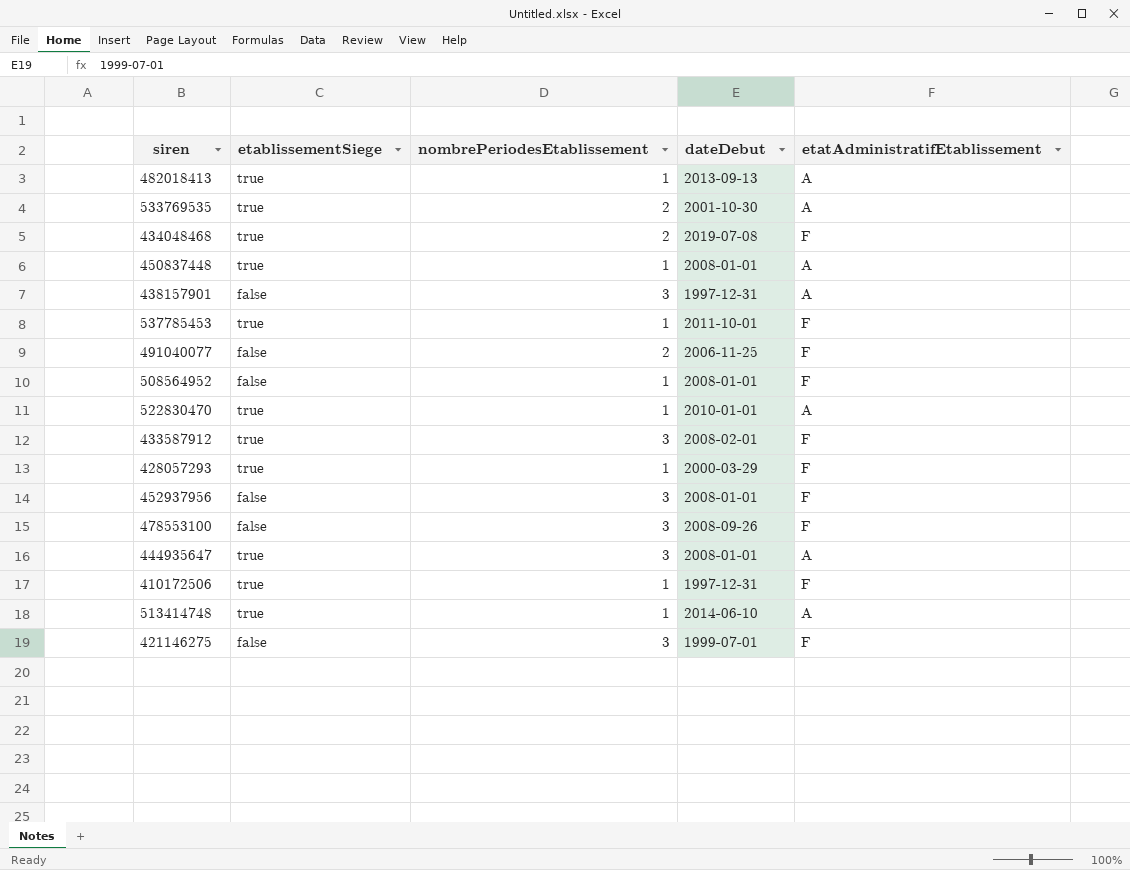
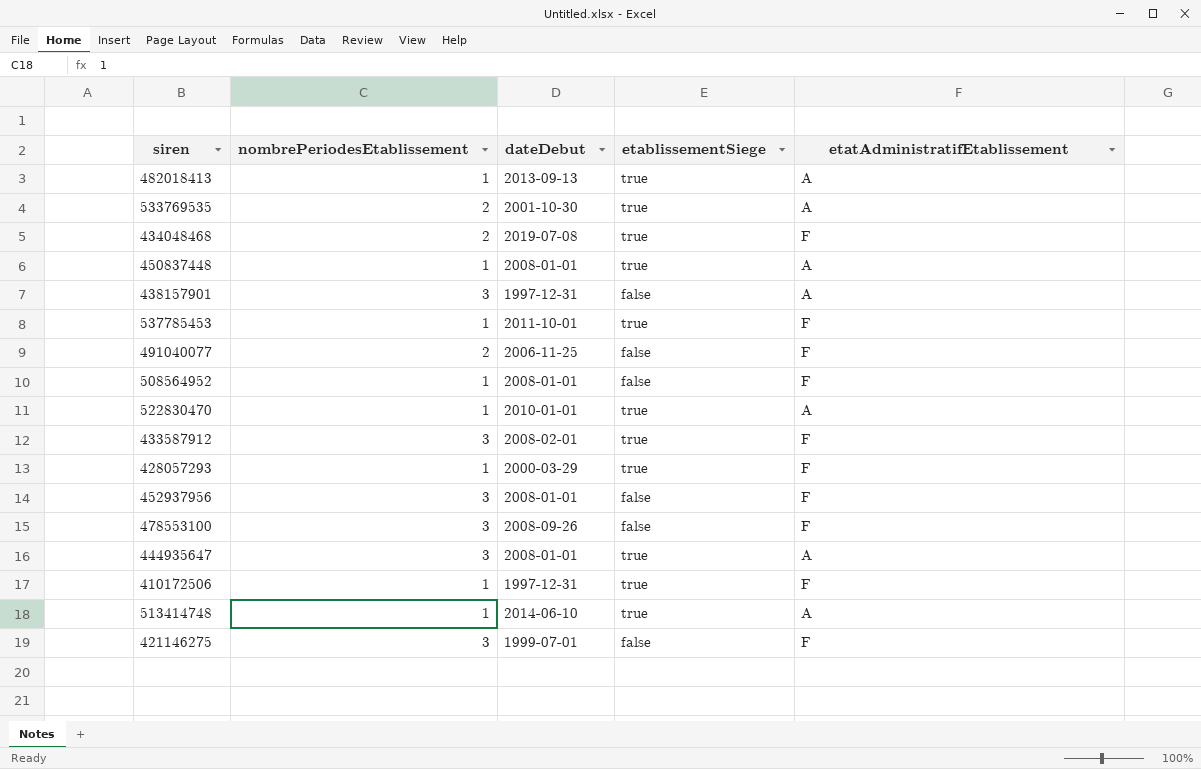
column etablissementSiege | position: 2 -> 4

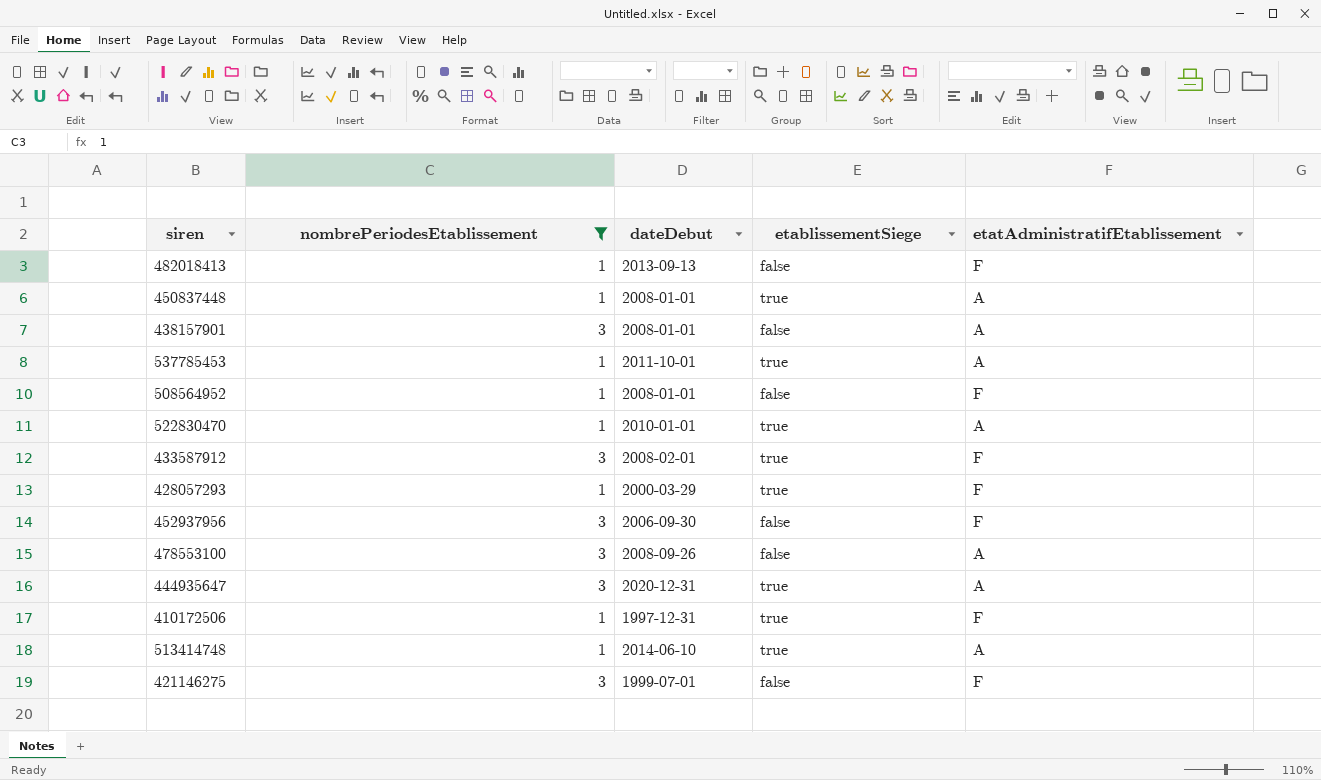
filter: none -> nombrePeriodesEtablissement != 2
482018413 | etablissementSiege: true -> false
482018413 | etatAdministratifEtablissement: A -> F
438157901 | dateDebut: 1997-12-31 -> 2008-01-01
537785453 | etatAdministratifEtablissement: F -> A
452937956 | dateDebut: 2008-01-01 -> 2006-09-30
478553100 | etatAdministratifEtablissement: F -> A
444935647 | dateDebut: 2008-01-01 -> 2020-12-31

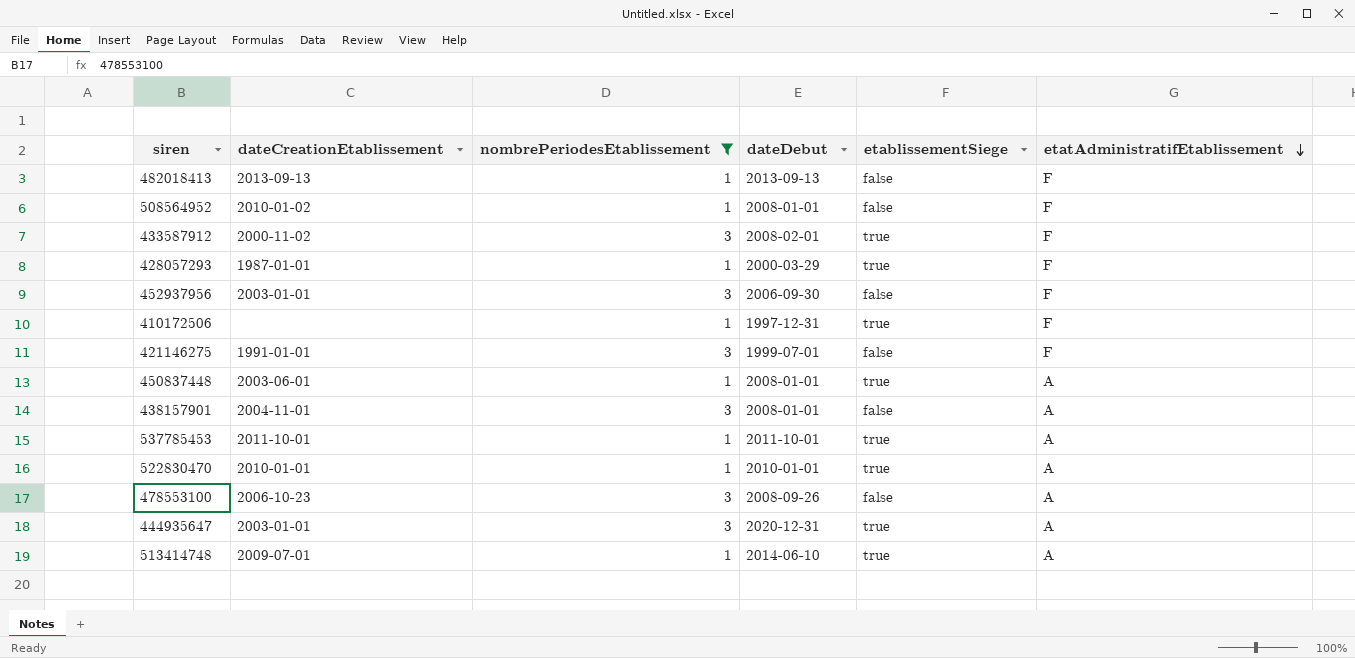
row order: none -> etatAdministratifEtablissement descending
column dateCreationEtablissement | position: none -> 2

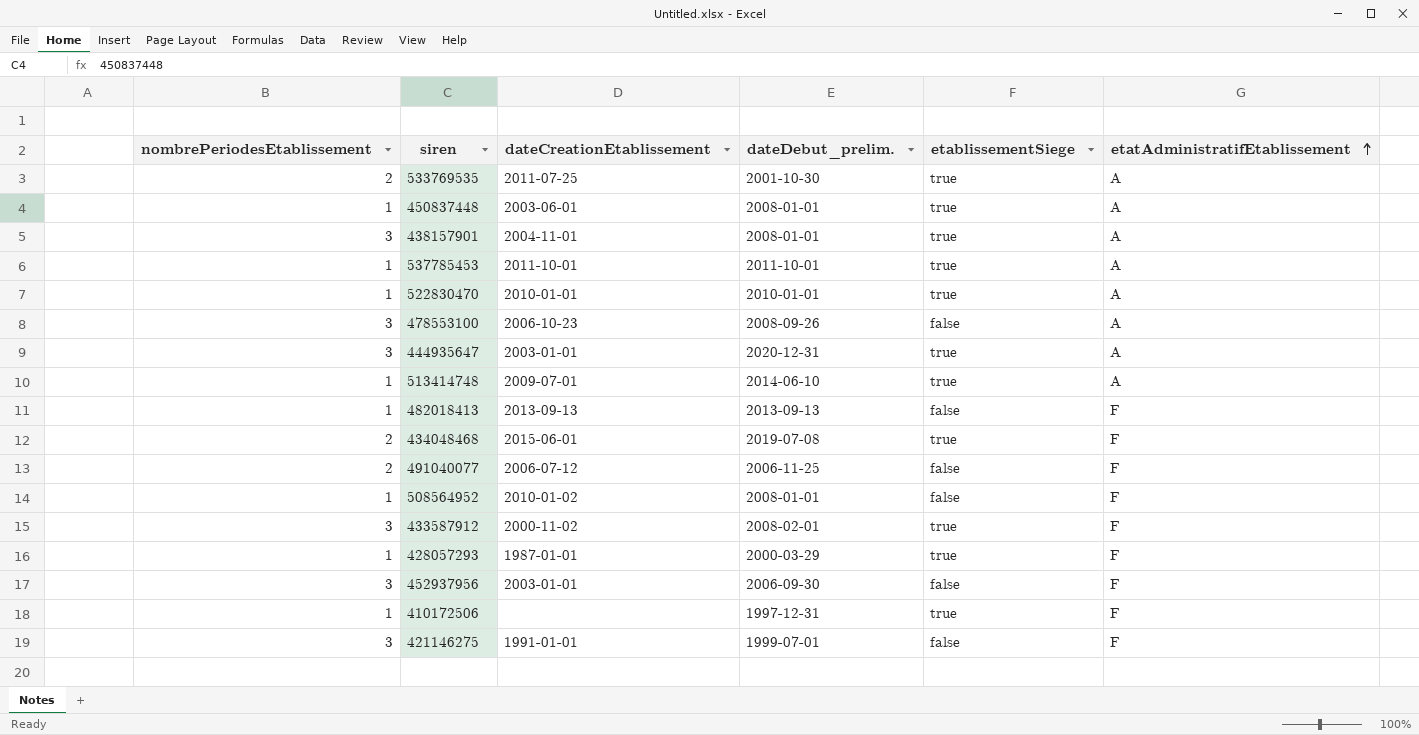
filter: nombrePeriodesEtablissement != 2 -> none
row order: etatAdministratifEtablissement descending -> etatAdministratifEtablissement ascending
column nombrePeriodesEtablissement | position: 3 -> 1
column name: dateDebut -> dateDebut_prelim.
438157901 | etablissementSiege: false -> true

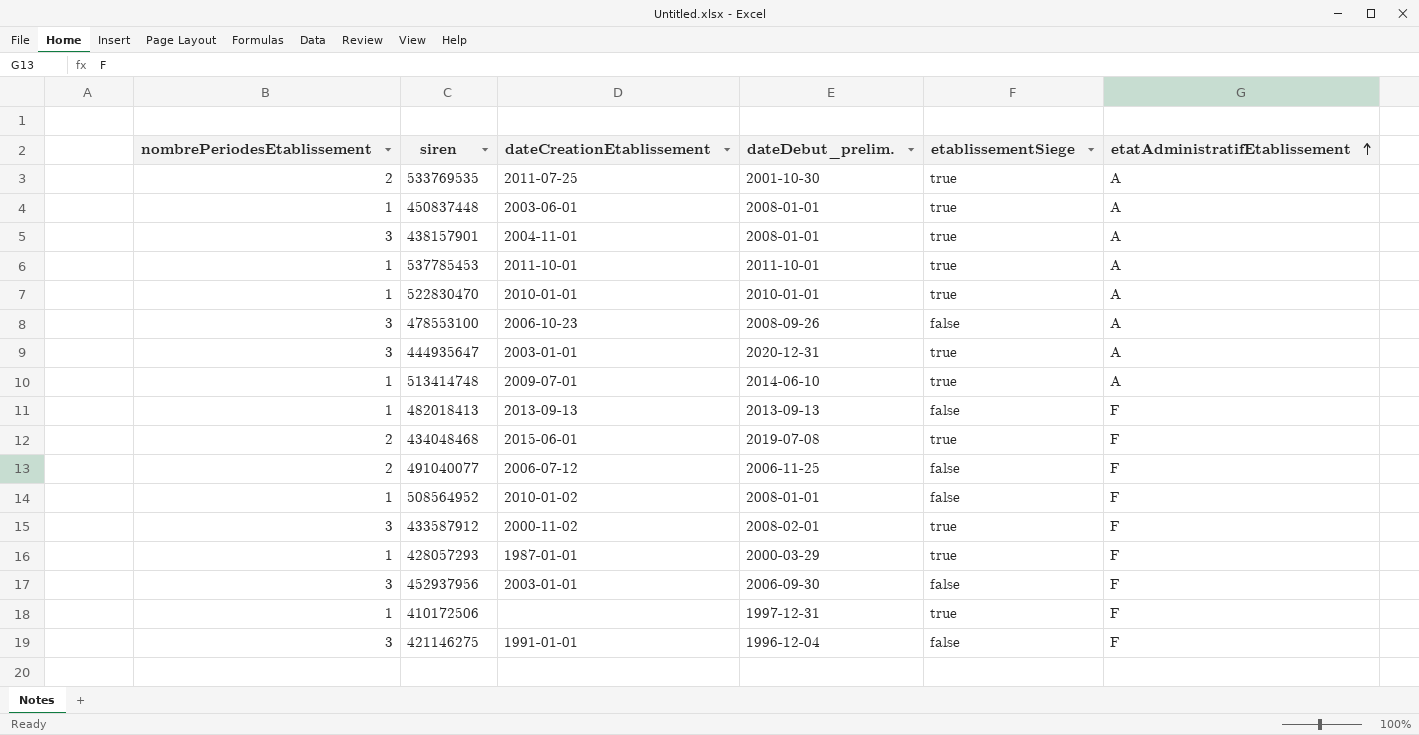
421146275 | dateDebut_prelim.: 1999-07-01 -> 1996-12-04

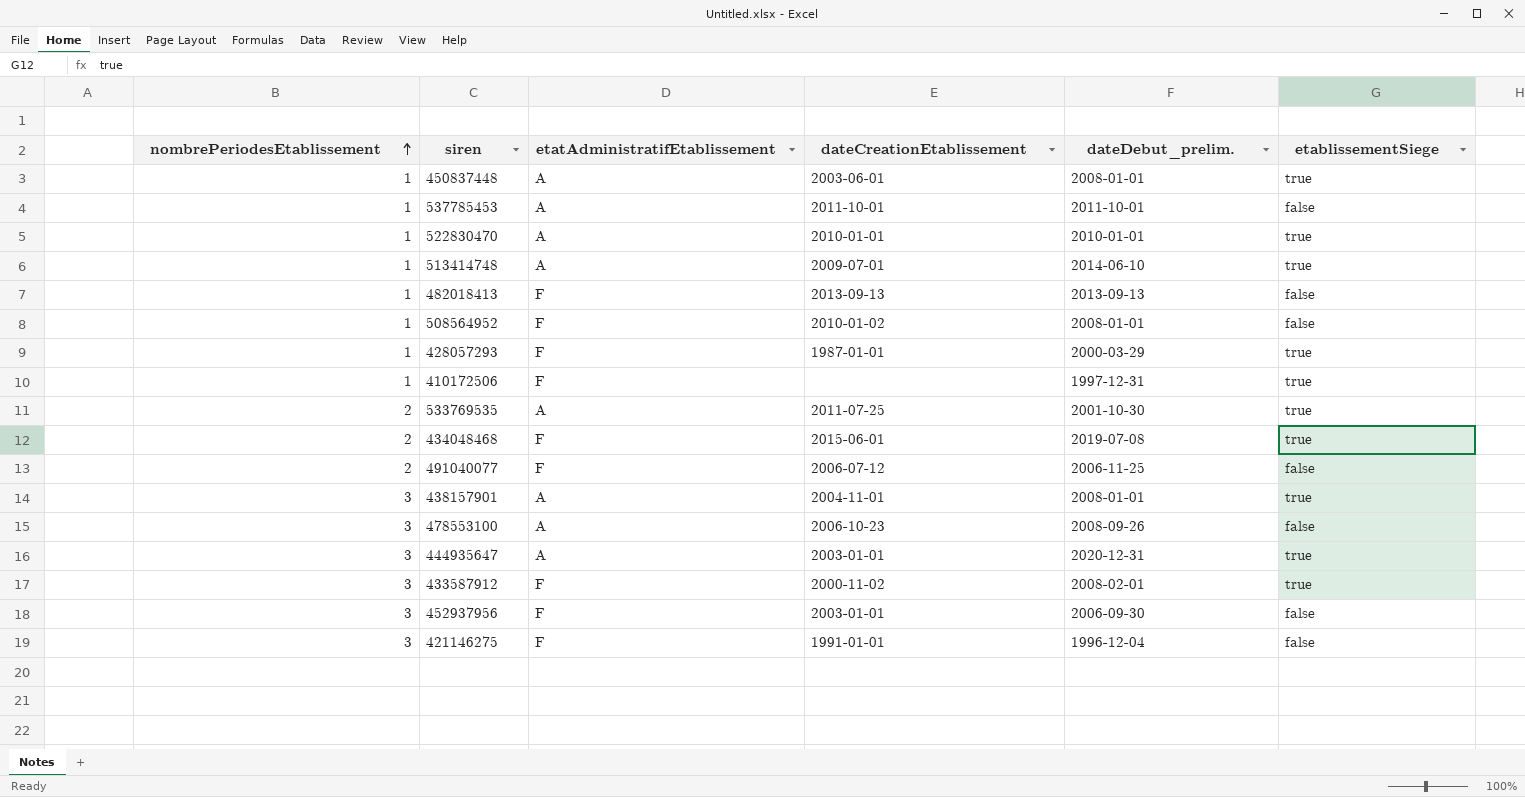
row order: etatAdministratifEtablissement ascending -> nombrePeriodesEtablissement ascending
column etatAdministratifEtablissement | position: 6 -> 3
537785453 | etablissementSiege: true -> false

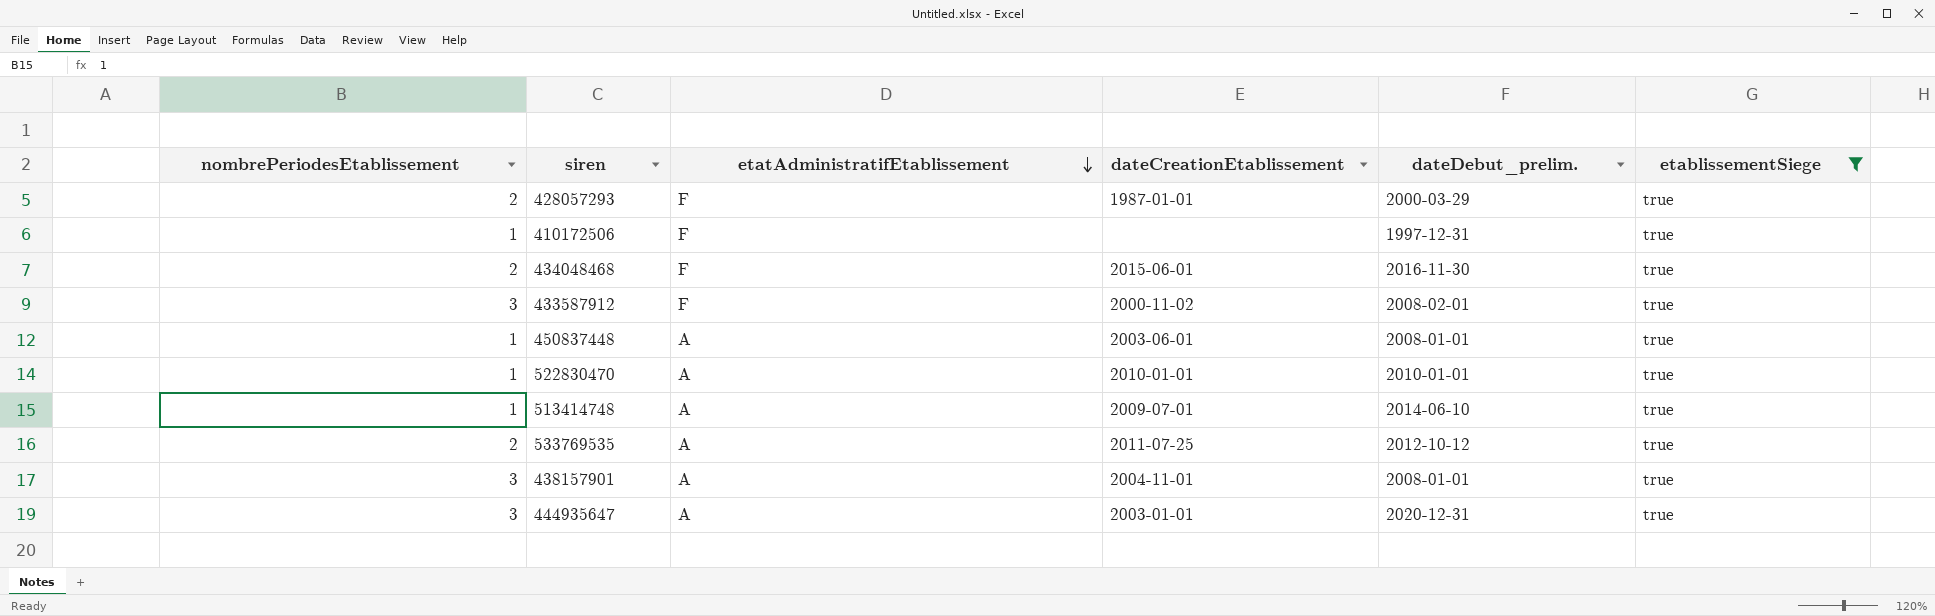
filter: none -> etablissementSiege = true
row order: nombrePeriodesEtablissement ascending -> etatAdministratifEtablissement descending
428057293 | nombrePeriodesEtablissement: 1 -> 2
434048468 | dateDebut_prelim.: 2019-07-08 -> 2016-11-30
533769535 | dateDebut_prelim.: 2001-10-30 -> 2012-10-12

